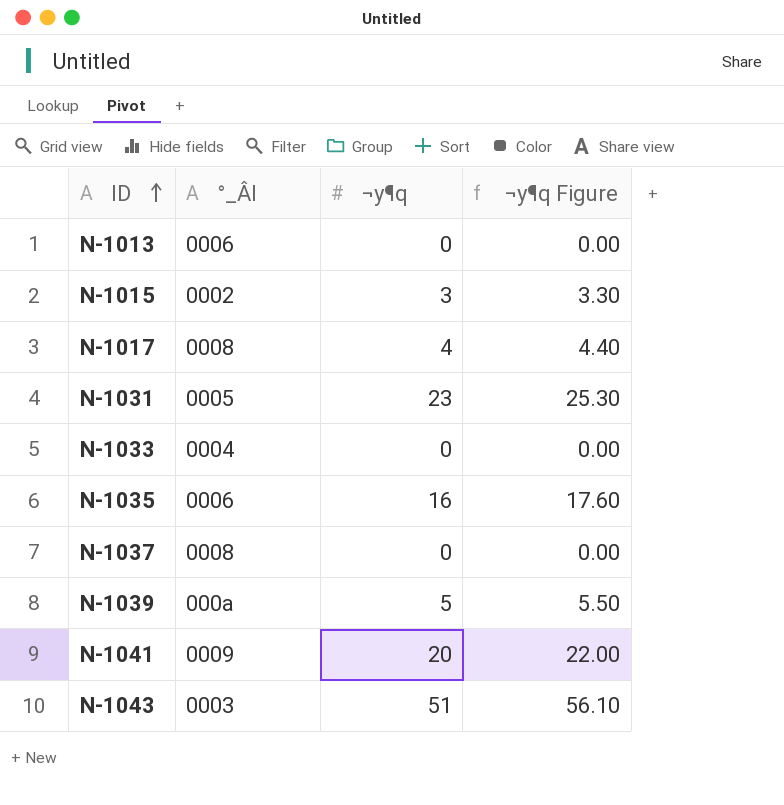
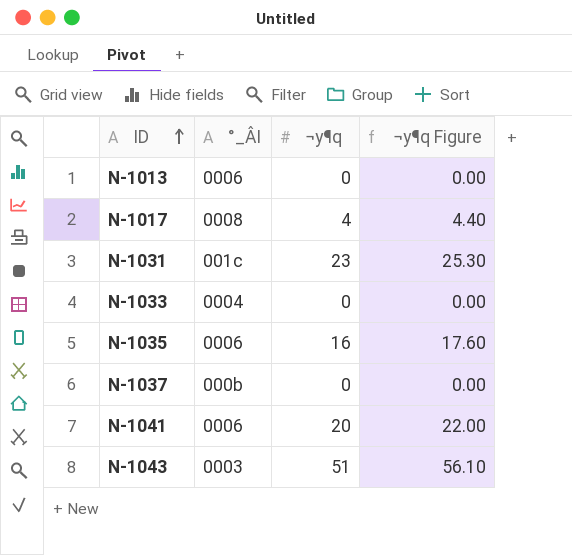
row N-1015: 0002 | 3 | 3.30 -> none
row N-1039: 000a | 5 | 5.50 -> none
N-1031 | °_ÂI: 0005 -> 001c
N-1037 | °_ÂI: 0008 -> 000b
N-1041 | °_ÂI: 0009 -> 0006

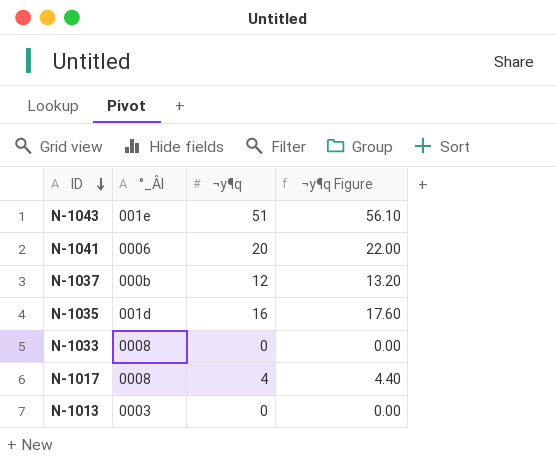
row order: ID ascending -> ID descending
row N-1031: 001c | 23 | 25.30 -> none
N-1043 | °_ÂI: 0003 -> 001e
N-1037 | ¬y¶q: 0 -> 12
N-1037 | ¬y¶q Figure: 0.00 -> 13.20
N-1035 | °_ÂI: 0006 -> 001d
N-1033 | °_ÂI: 0004 -> 0008
N-1013 | °_ÂI: 0006 -> 0003

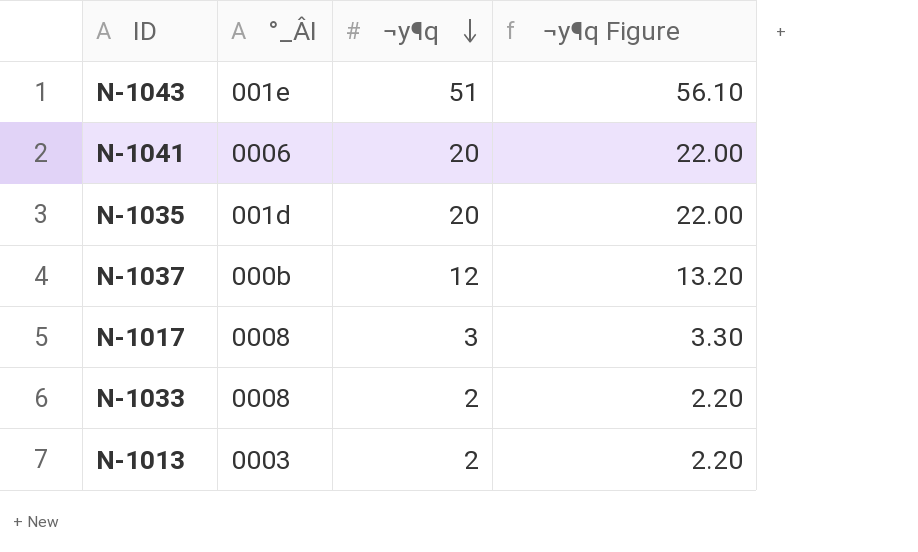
row order: ID descending -> ¬y¶q descending
N-1035 | ¬y¶q: 16 -> 20
N-1035 | ¬y¶q Figure: 17.60 -> 22.00
N-1017 | ¬y¶q: 4 -> 3
N-1017 | ¬y¶q Figure: 4.40 -> 3.30
N-1033 | ¬y¶q: 0 -> 2
N-1033 | ¬y¶q Figure: 0.00 -> 2.20
N-1013 | ¬y¶q: 0 -> 2
N-1013 | ¬y¶q Figure: 0.00 -> 2.20

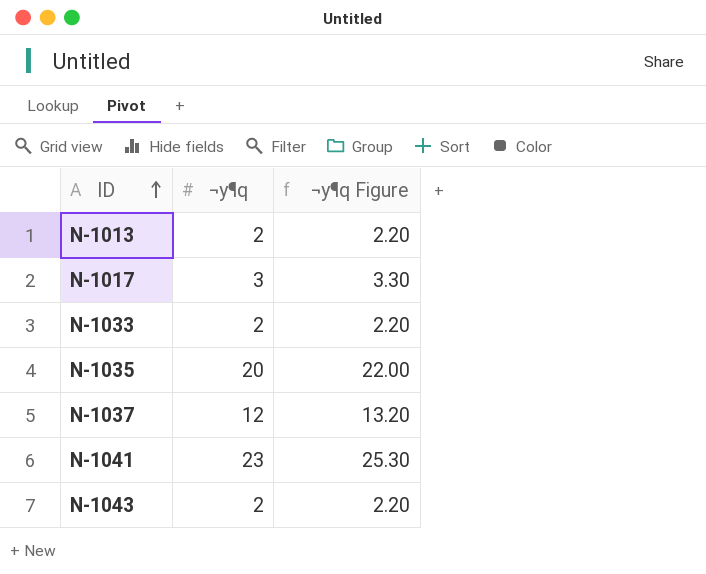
row order: ¬y¶q descending -> ID ascending
column °_ÂI | position: 2 -> none
N-1041 | ¬y¶q: 20 -> 23
N-1041 | ¬y¶q Figure: 22.00 -> 25.30
N-1043 | ¬y¶q: 51 -> 2
N-1043 | ¬y¶q Figure: 56.10 -> 2.20

